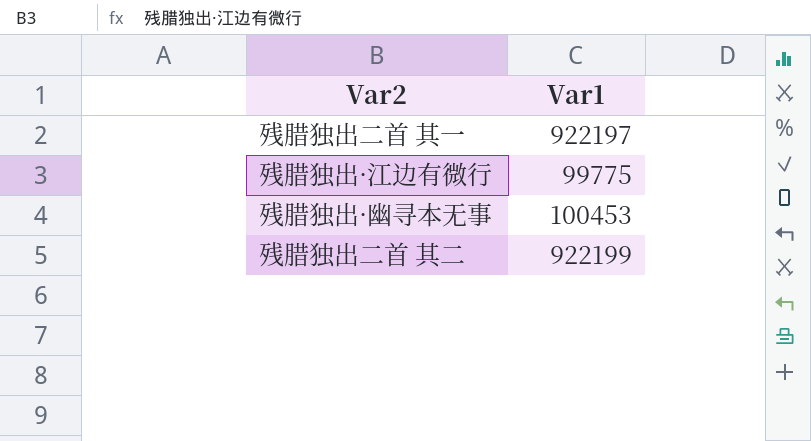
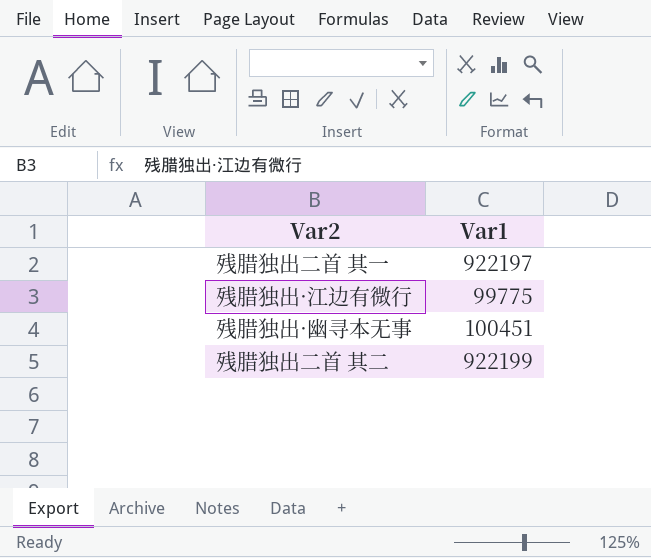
残腊独出·幽寻本无事 | Var1: 100453 -> 100451

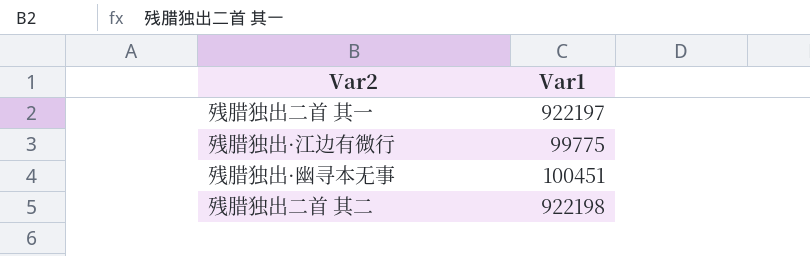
残腊独出二首 其二 | Var1: 922199 -> 922198

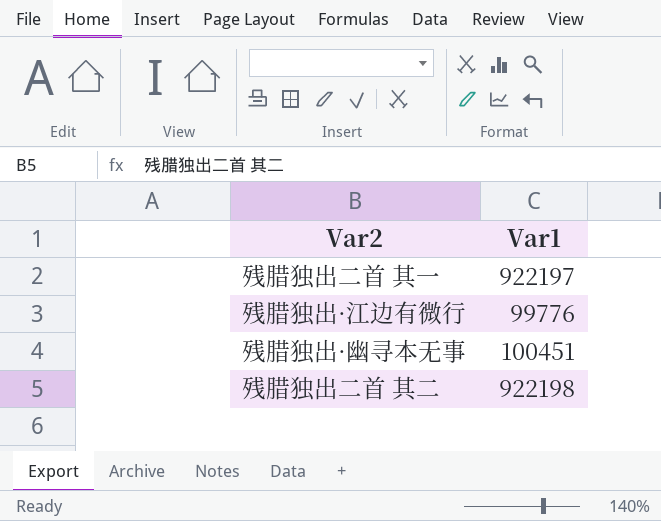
残腊独出·江边有微行 | Var1: 99775 -> 99776

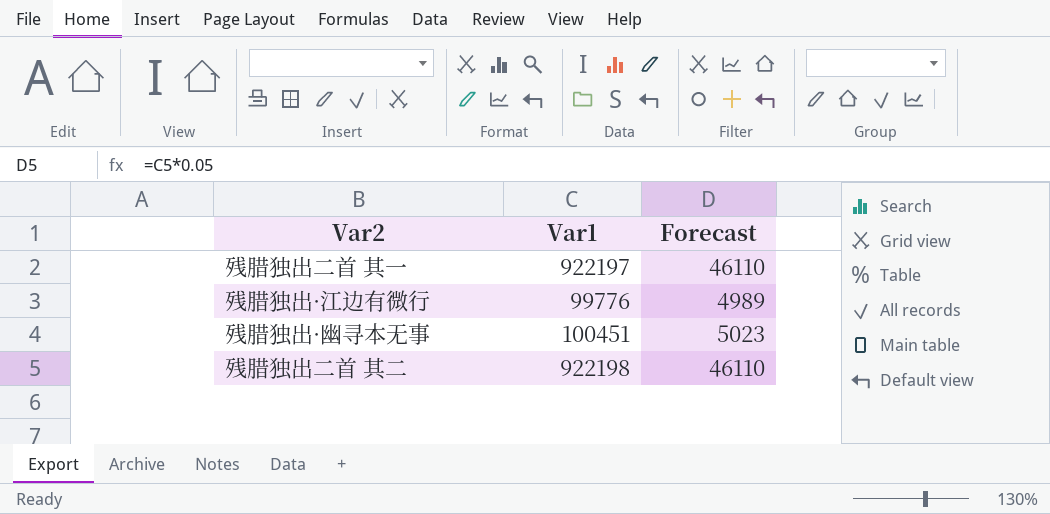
column Forecast | formula: none -> [Var1] * 0.05

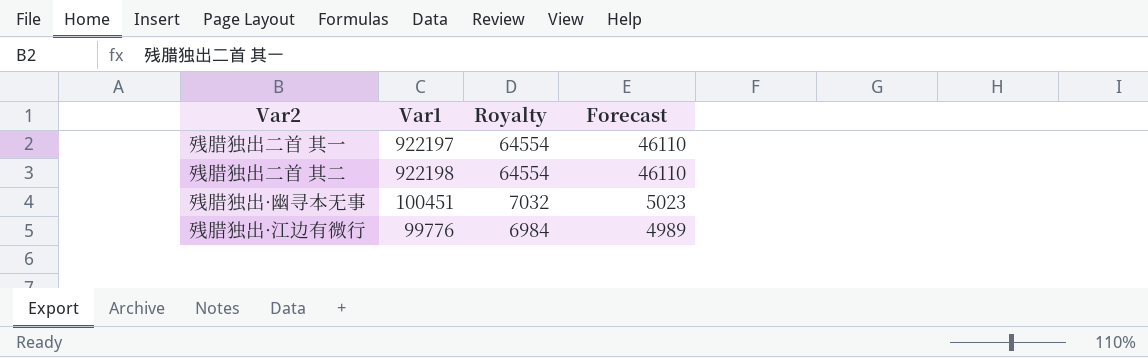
row order: none -> Royalty descending
column Royalty | formula: none -> [Var1] * 0.07

